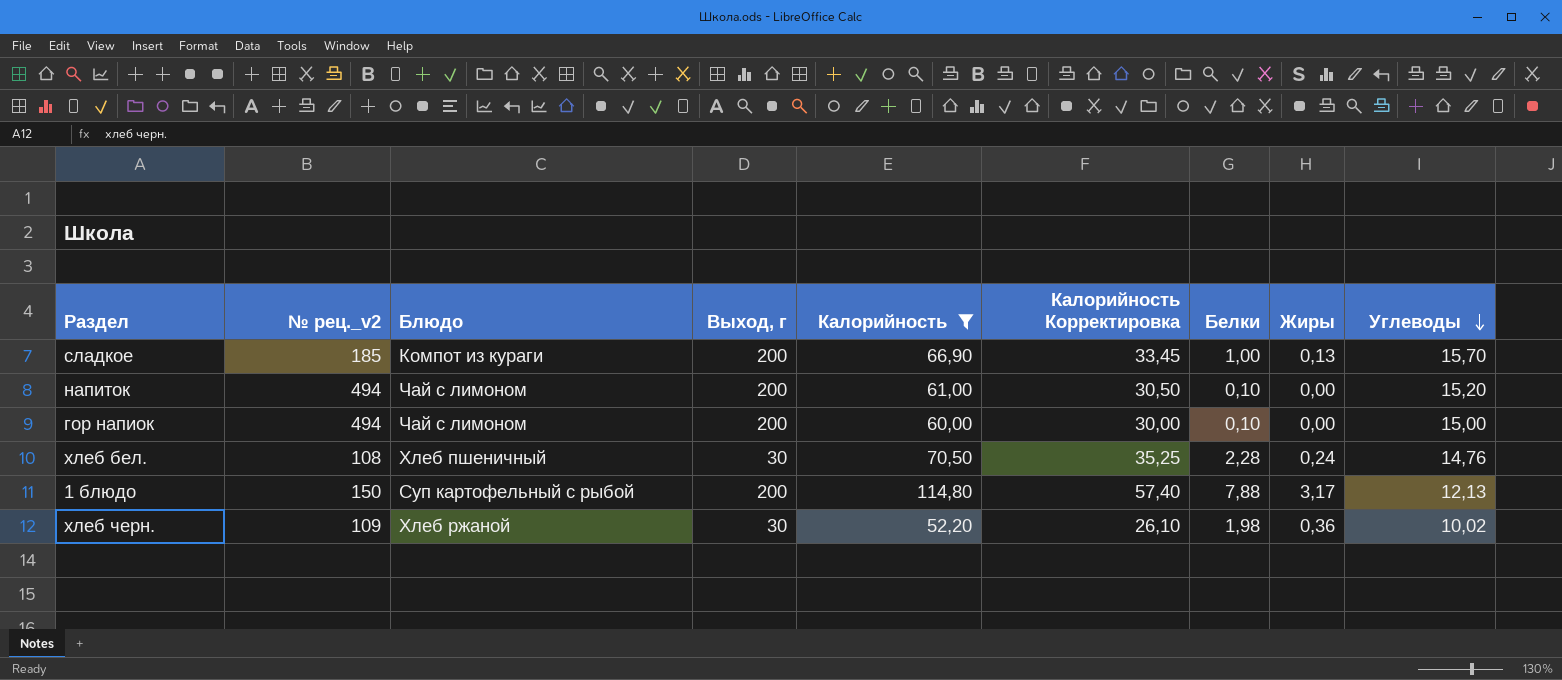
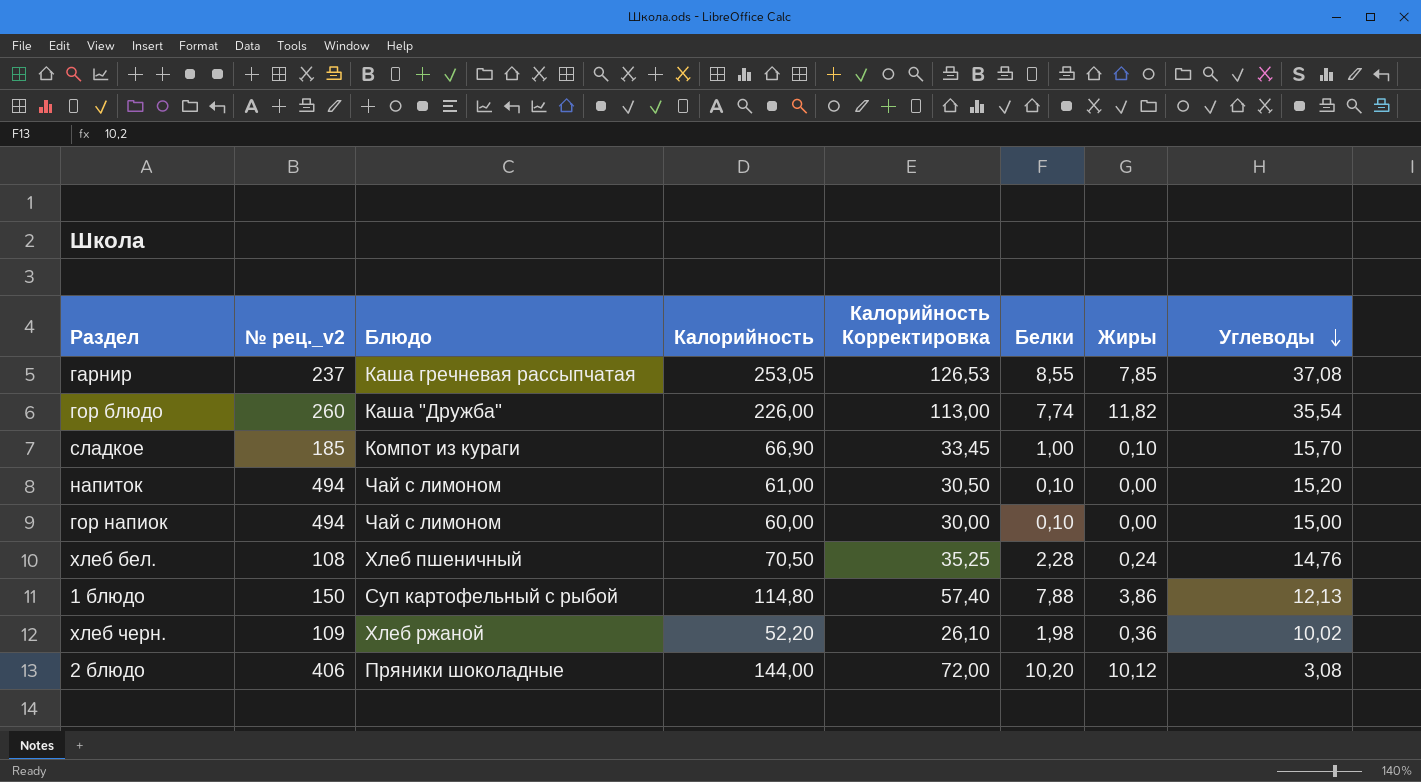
filter: Калорийность <= 114,80 -> none
column Выход, г | position: 4 -> none
сладкое | Жиры: 0,13 -> 0,10
1 блюдо | Жиры: 3,17 -> 3,86

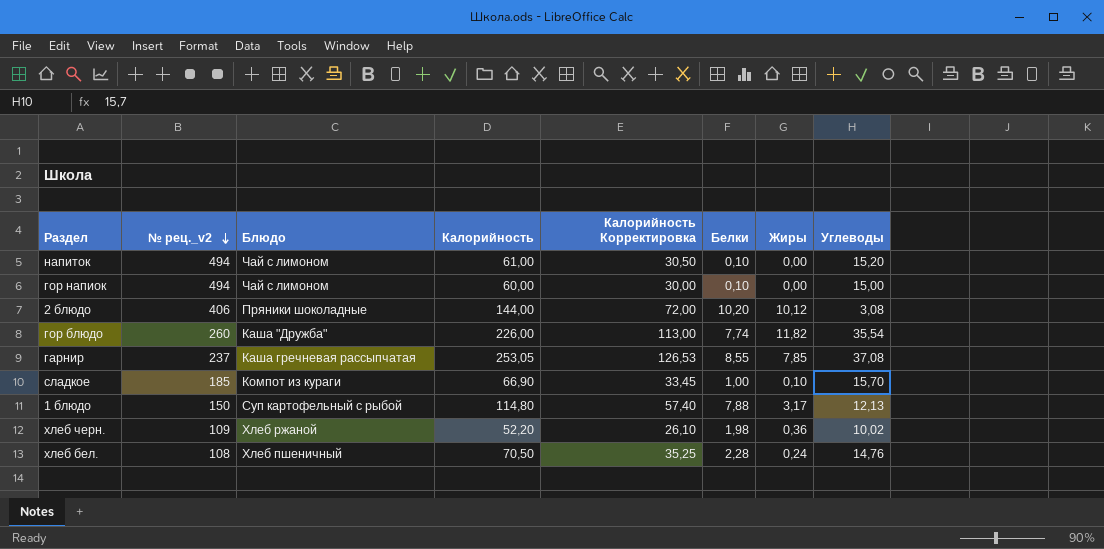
row order: Углеводы descending -> № рец._v2 descending
1 блюдо | Жиры: 3,86 -> 3,17

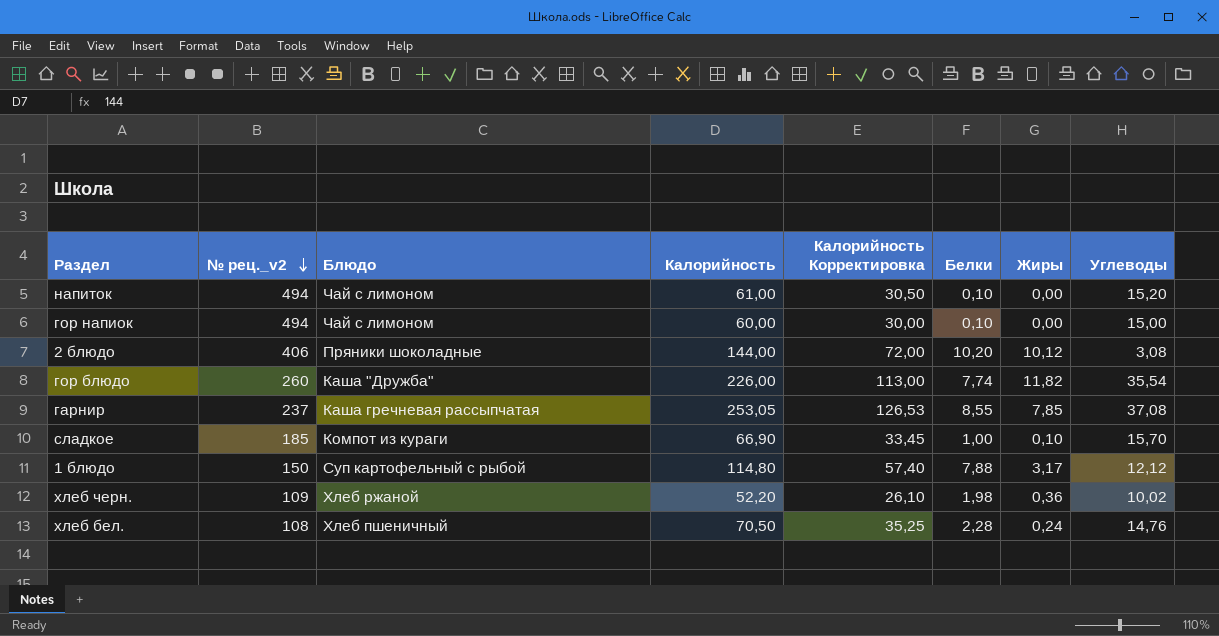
1 блюдо | Углеводы: 12,13 -> 12,12

